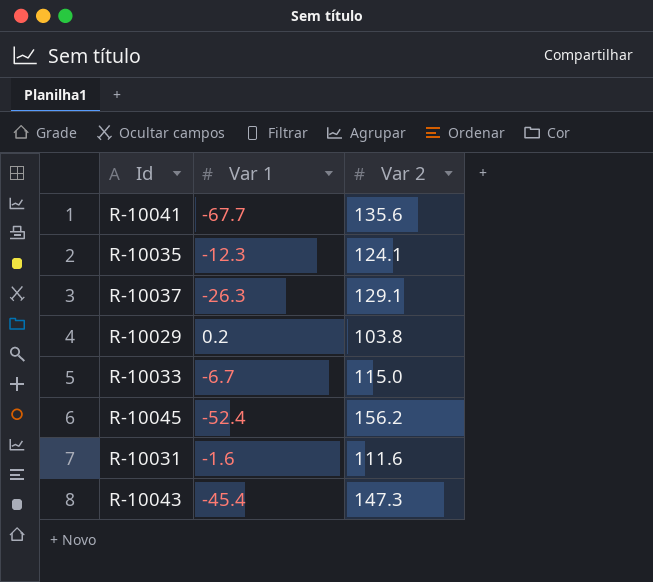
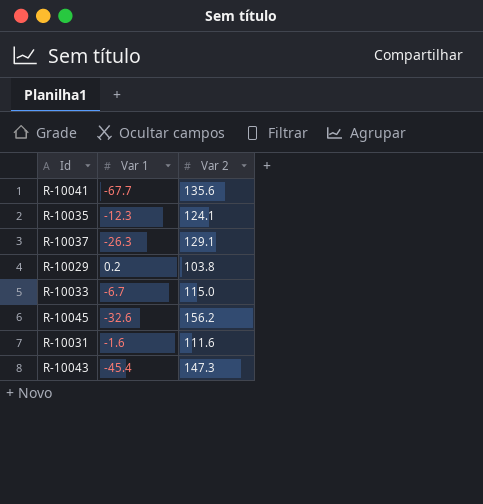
R-10045 | Var 1: -52.4 -> -32.6

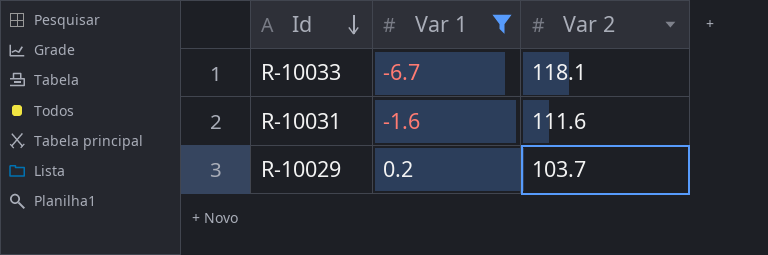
filter: none -> Var 1 >= -6.7
row order: none -> Id descending
R-10033 | Var 2: 115.0 -> 118.1
R-10029 | Var 2: 103.8 -> 103.7

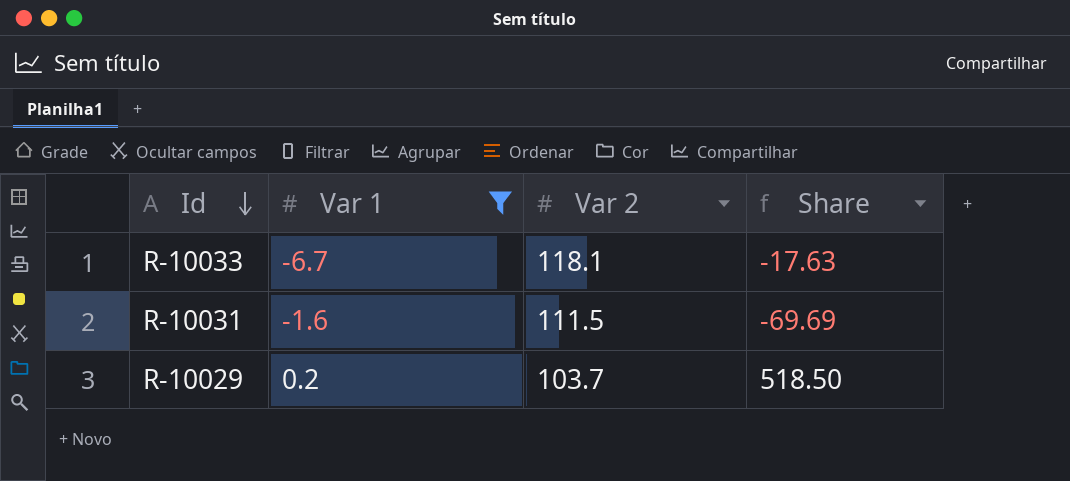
column Share | formula: none -> [Var 2] / [Var 1]
R-10031 | Var 2: 111.6 -> 111.5

